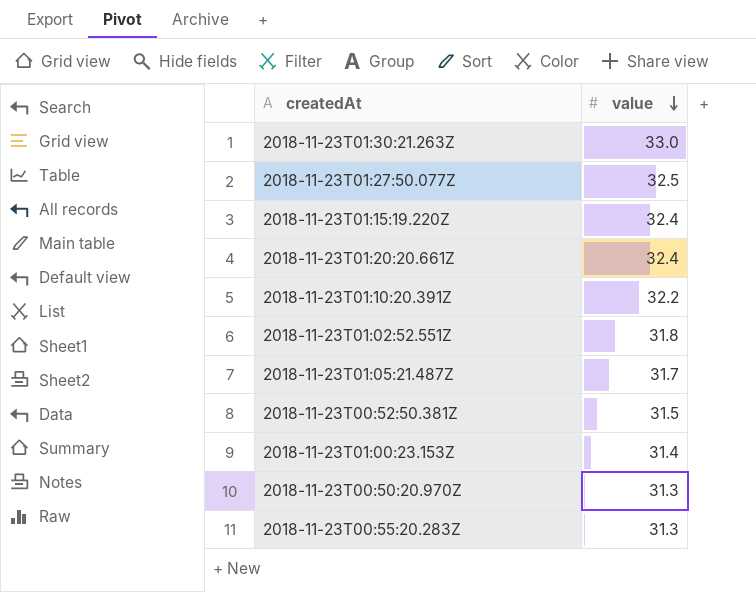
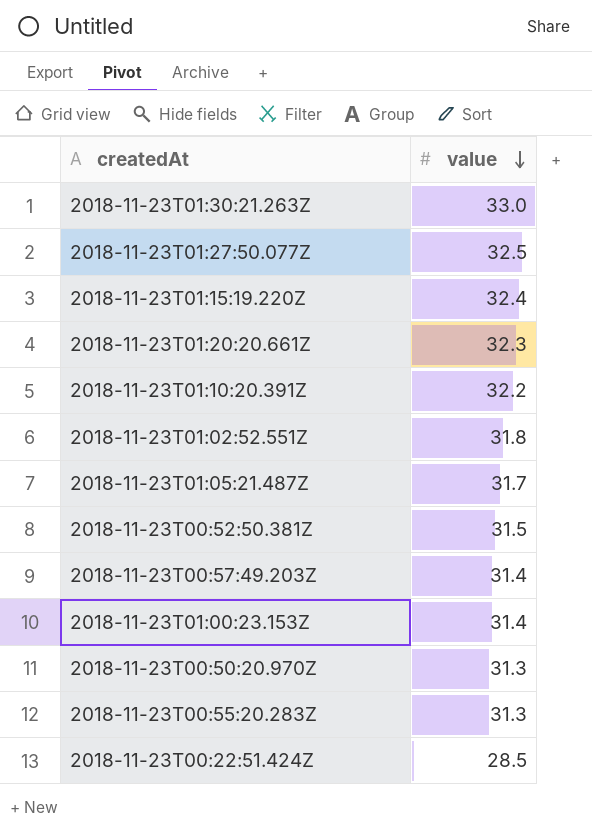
2018-11-23T01:20:20.661Z | value: 32.4 -> 32.3
row 2018-11-23T00:57:49.203Z: none -> 31.4
row 2018-11-23T00:22:51.424Z: none -> 28.5

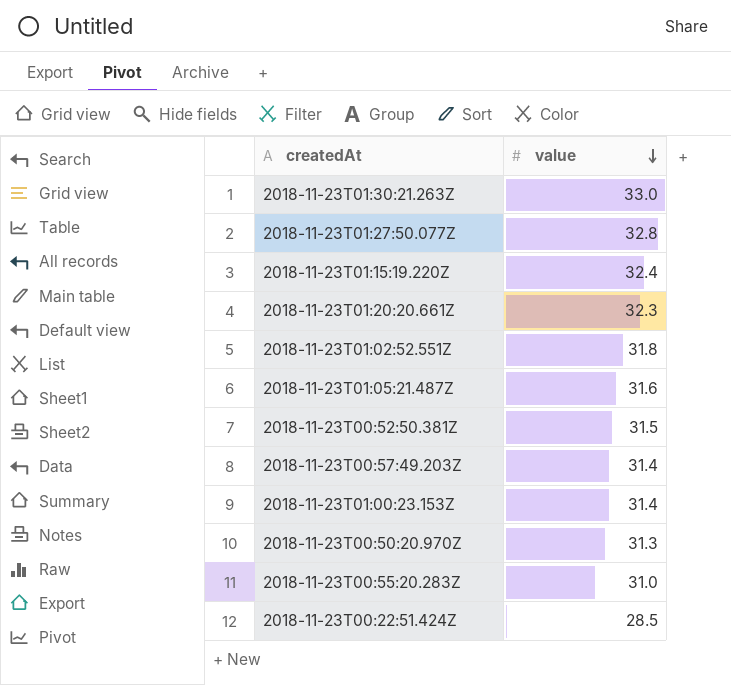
row 2018-11-23T01:10:20.391Z: 32.2 -> none
2018-11-23T01:27:50.077Z | value: 32.5 -> 32.8
2018-11-23T01:05:21.487Z | value: 31.7 -> 31.6
2018-11-23T00:55:20.283Z | value: 31.3 -> 31.0

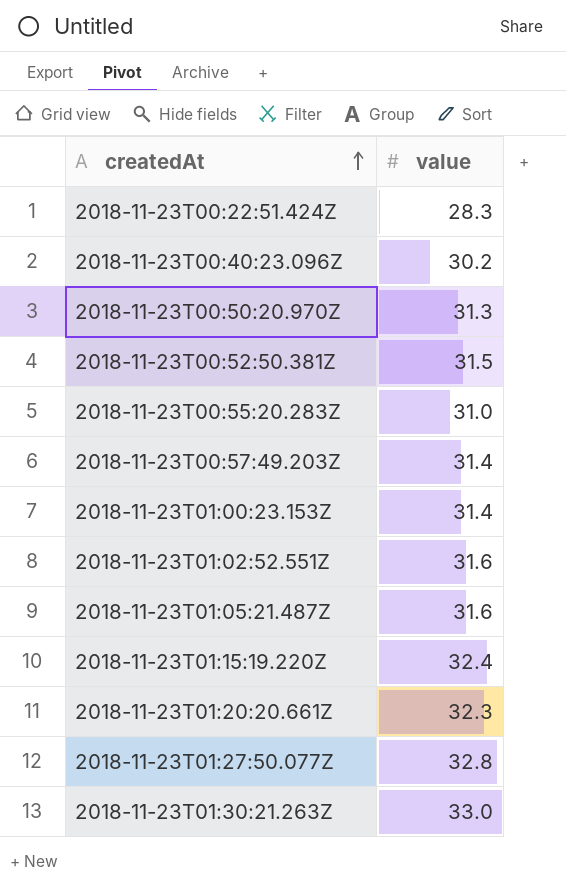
row order: value descending -> createdAt ascending
2018-11-23T00:22:51.424Z | value: 28.5 -> 28.3
row 2018-11-23T00:40:23.096Z: none -> 30.2
2018-11-23T01:02:52.551Z | value: 31.8 -> 31.6

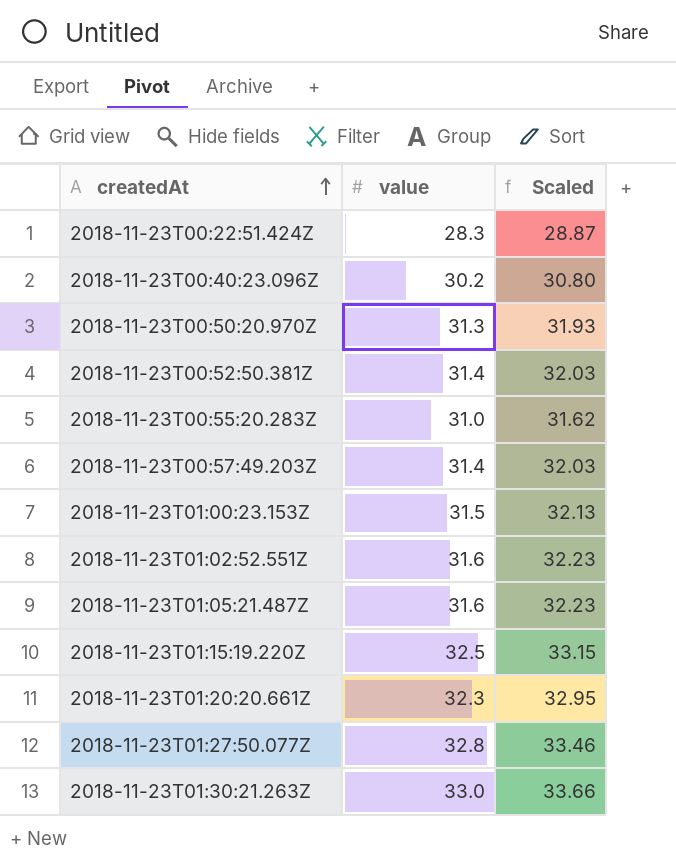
column Scaled | formula: none -> [value] * 1.02
2018-11-23T00:52:50.381Z | value: 31.5 -> 31.4
2018-11-23T01:00:23.153Z | value: 31.4 -> 31.5
2018-11-23T01:15:19.220Z | value: 32.4 -> 32.5

